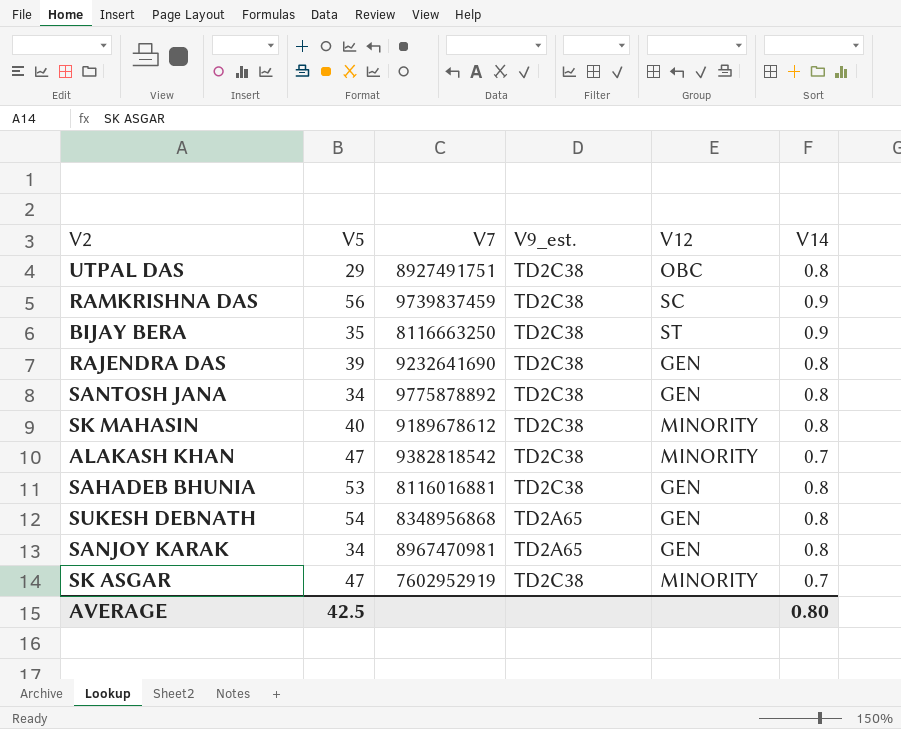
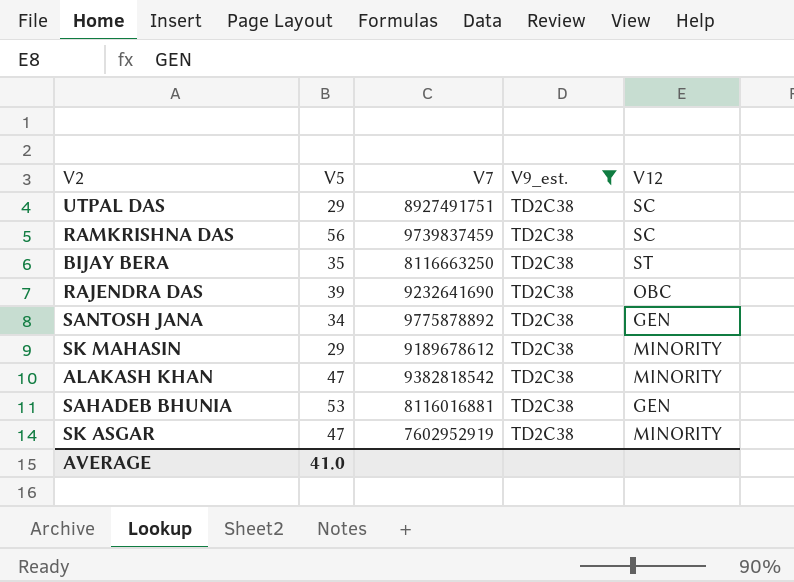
filter: none -> V9_est. = TD2C38
column V14 | position: 6 -> none
UTPAL DAS | V12: OBC -> SC
RAJENDRA DAS | V12: GEN -> OBC
SK MAHASIN | V5: 40 -> 29
AVERAGE | V5: 42.5 -> 41.0

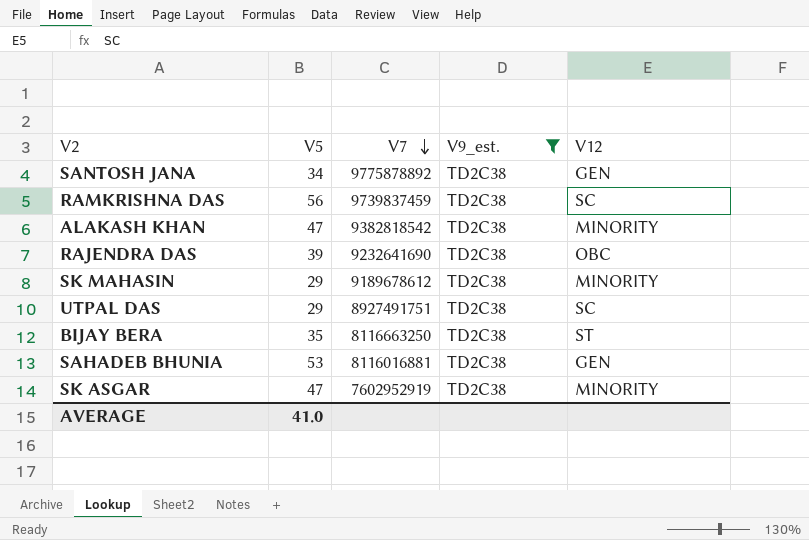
row order: none -> V7 descending

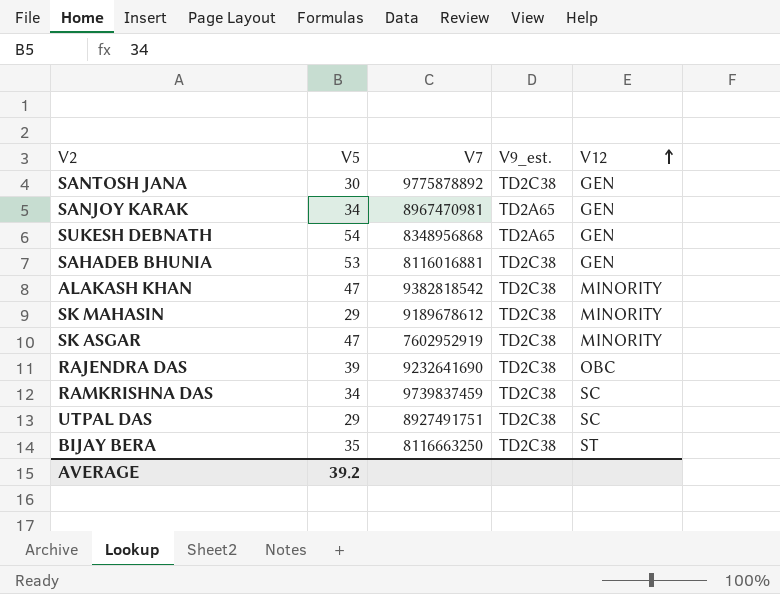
filter: V9_est. = TD2C38 -> none
row order: V7 descending -> V12 ascending
SANTOSH JANA | V5: 34 -> 30
RAMKRISHNA DAS | V5: 56 -> 34
AVERAGE | V5: 41.0 -> 39.2

